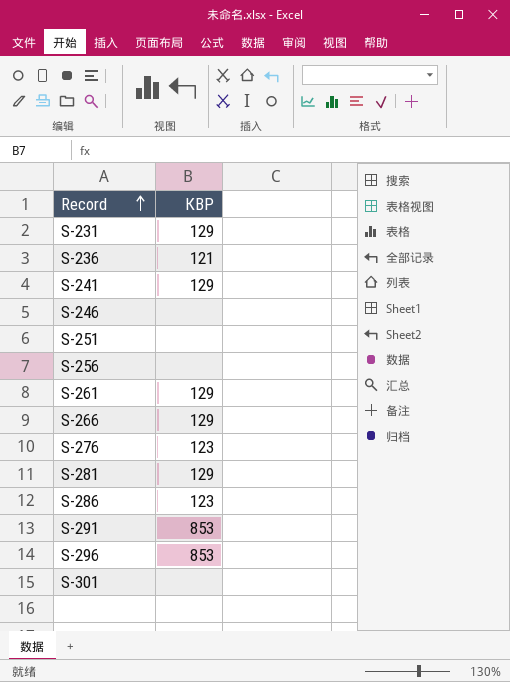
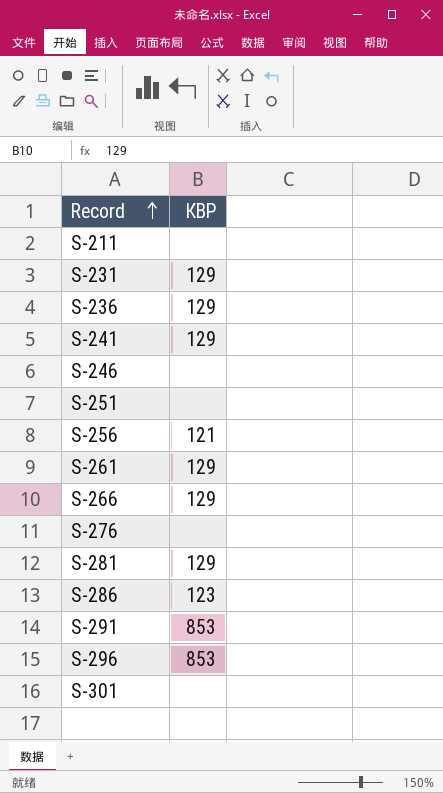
row S-211: none -> none
S-236 | КВР: 121 -> 129
S-256 | КВР: none -> 121
S-276 | КВР: 123 -> none

